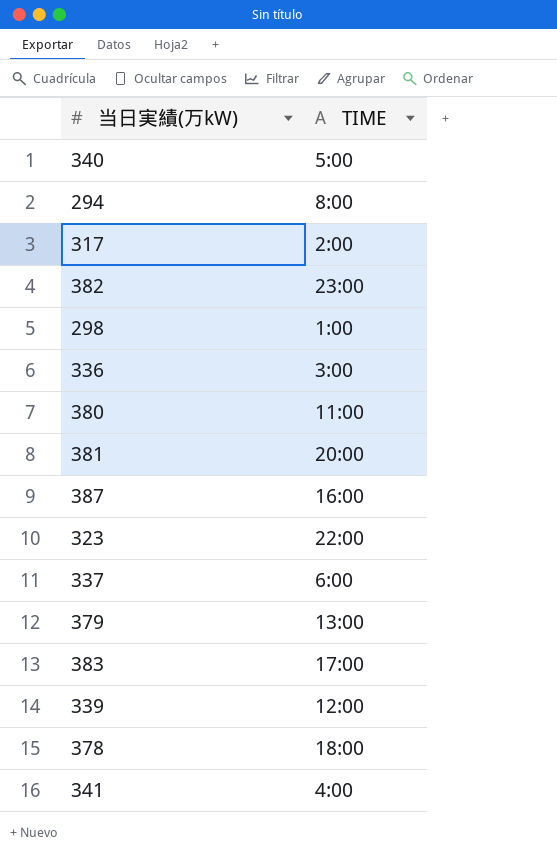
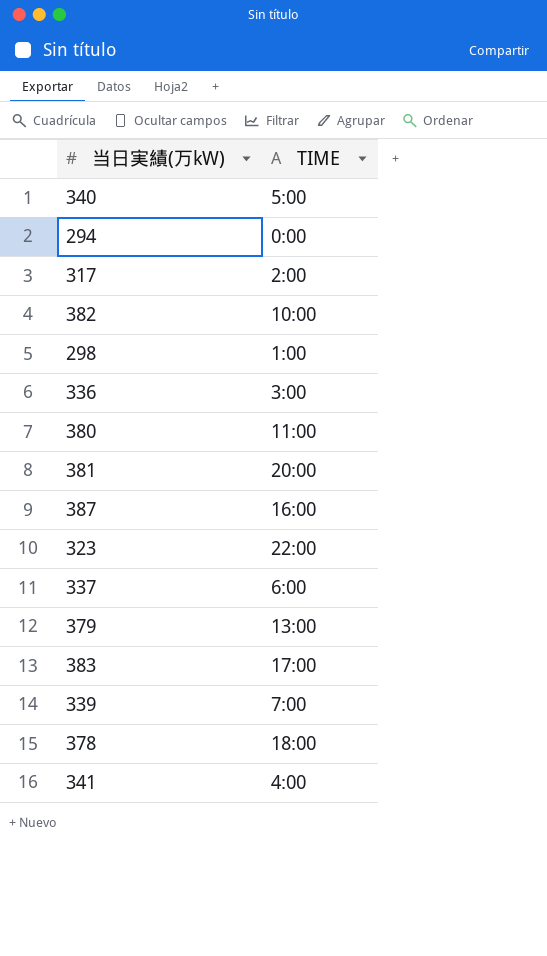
294 | TIME: 8:00 -> 0:00
382 | TIME: 23:00 -> 10:00
339 | TIME: 12:00 -> 7:00

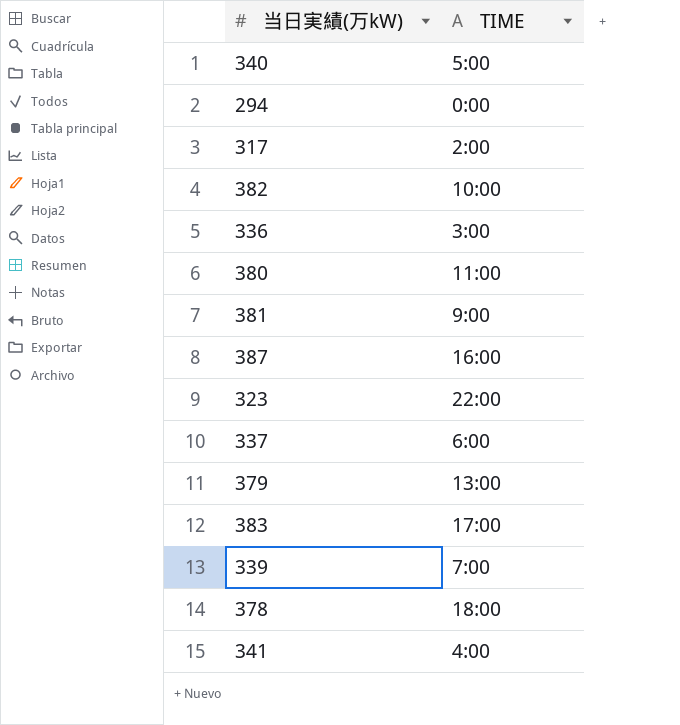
row 298: 1:00 -> none
381 | TIME: 20:00 -> 9:00

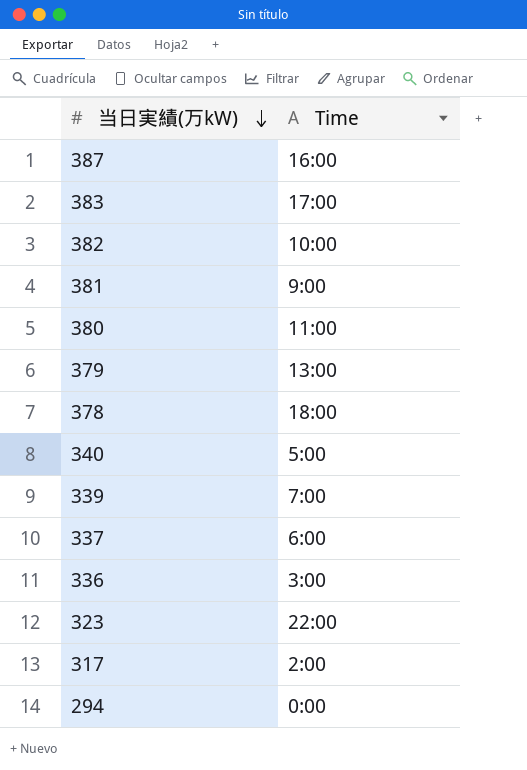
row order: none -> 当日実績(万kW) descending
column name: TIME -> Time
row 341: 4:00 -> none

